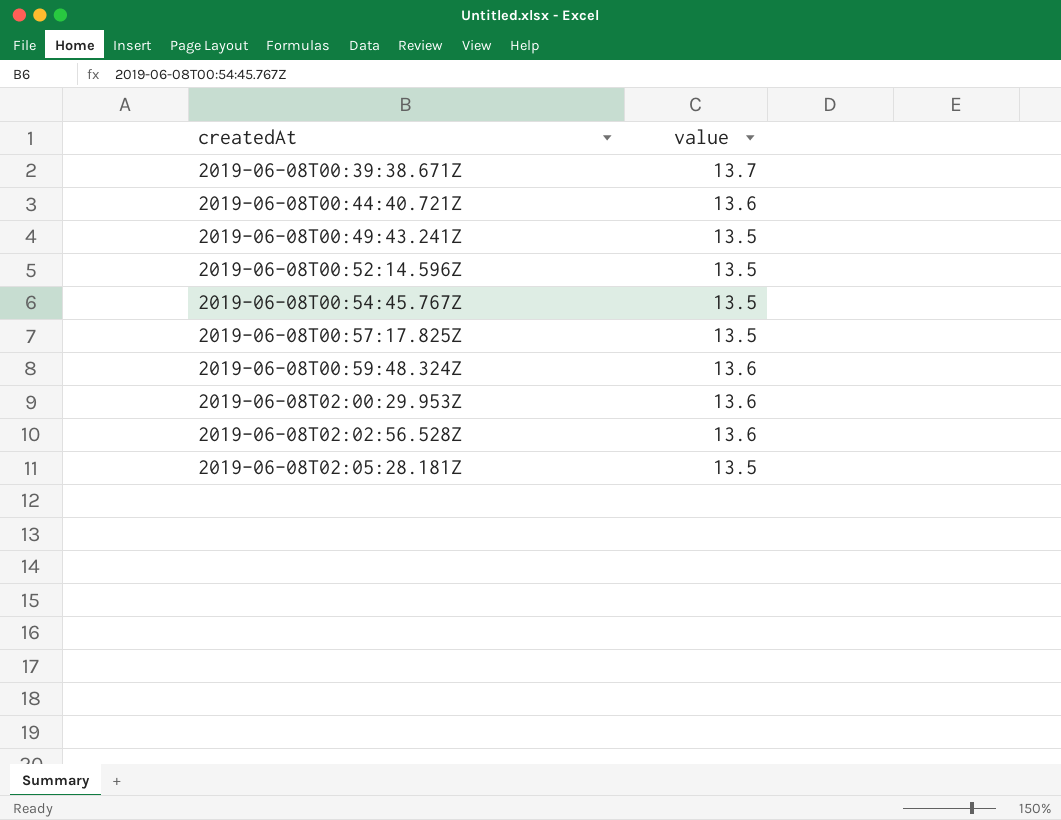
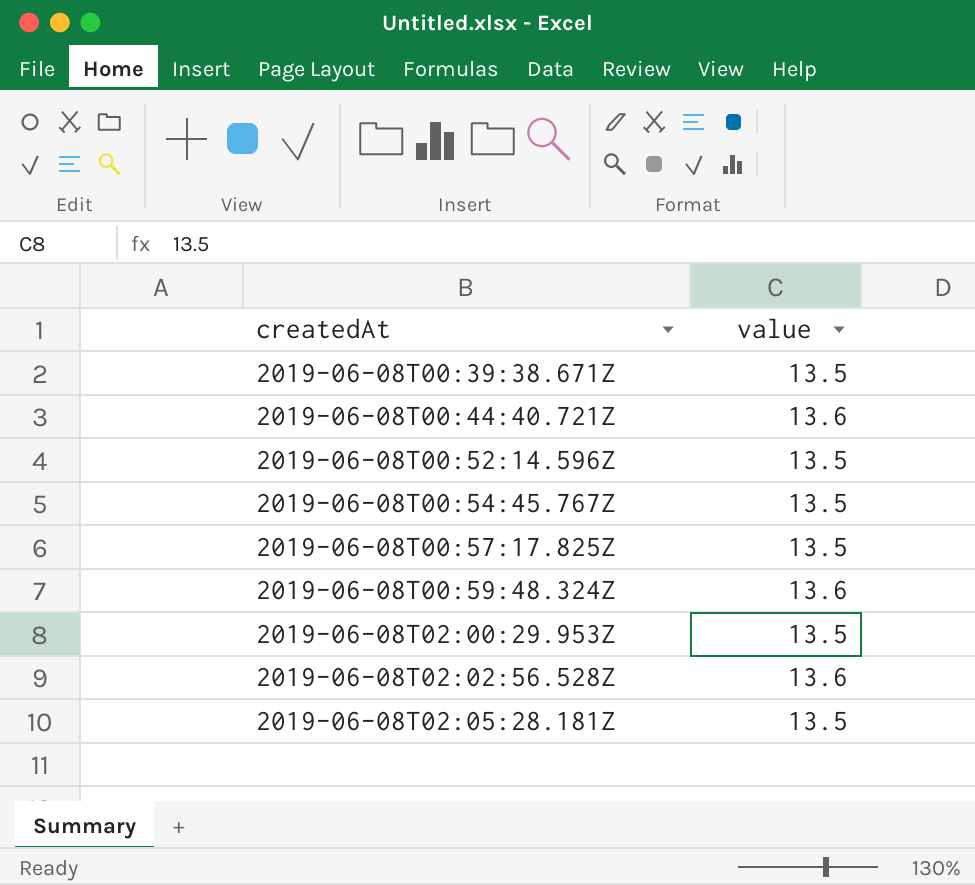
row 2019-06-08T00:49:43.241Z: 13.5 -> none
2019-06-08T00:39:38.671Z | value: 13.7 -> 13.5
2019-06-08T02:00:29.953Z | value: 13.6 -> 13.5

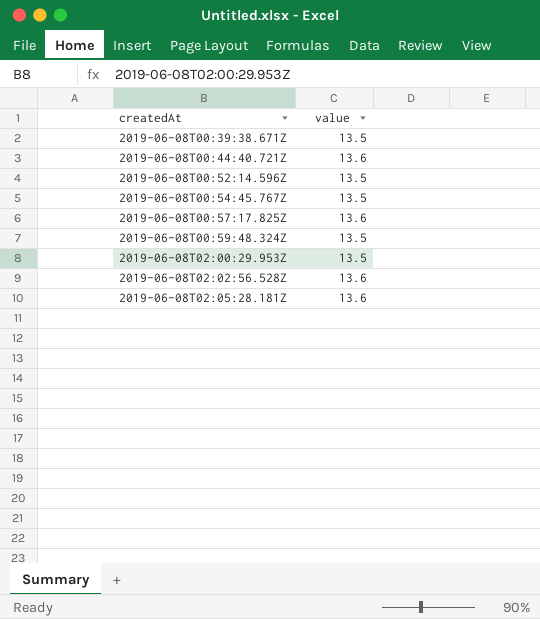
2019-06-08T00:57:17.825Z | value: 13.5 -> 13.6
2019-06-08T00:59:48.324Z | value: 13.6 -> 13.5
2019-06-08T02:05:28.181Z | value: 13.5 -> 13.6

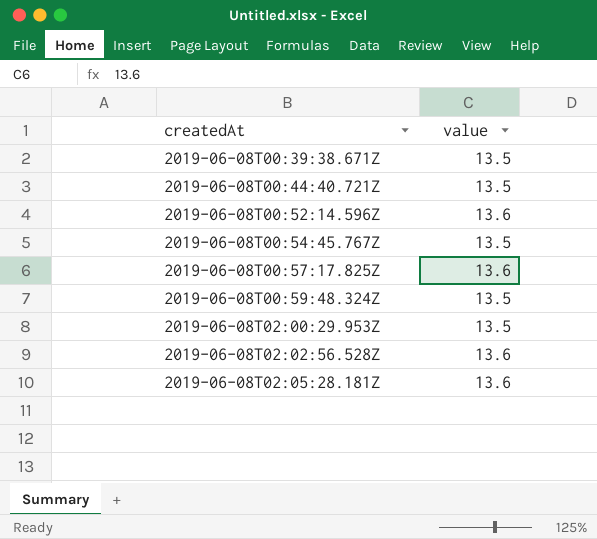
2019-06-08T00:44:40.721Z | value: 13.6 -> 13.5
2019-06-08T00:52:14.596Z | value: 13.5 -> 13.6

